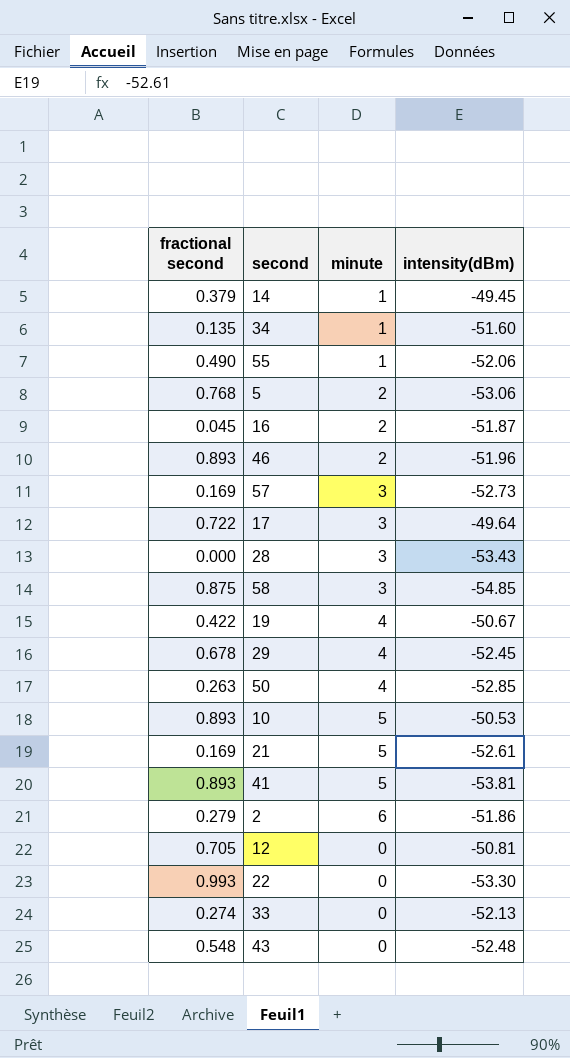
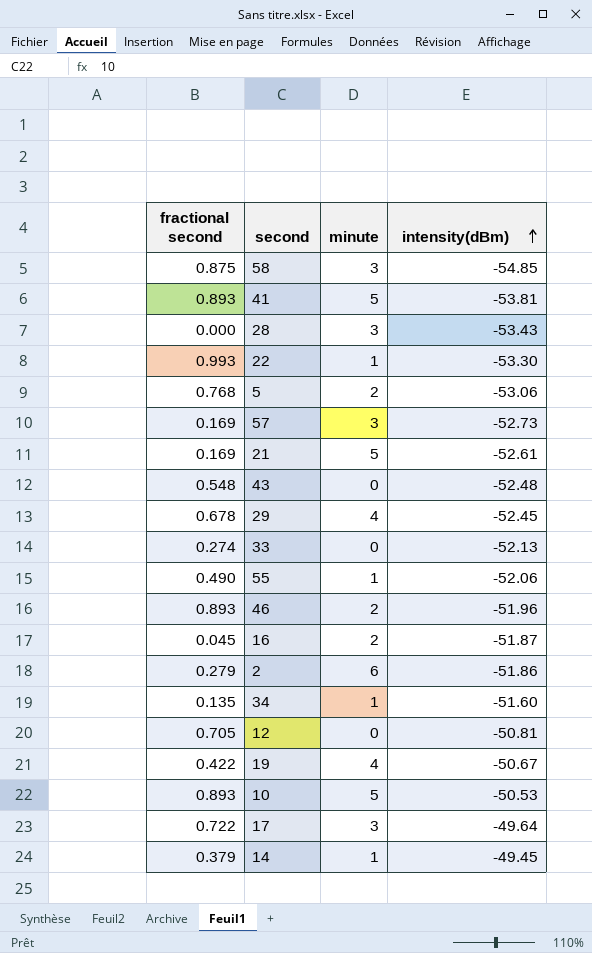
row order: none -> intensity(dBm) ascending
row 50: 0.263 | 4 | -52.85 -> none
22 | minute: 0 -> 1

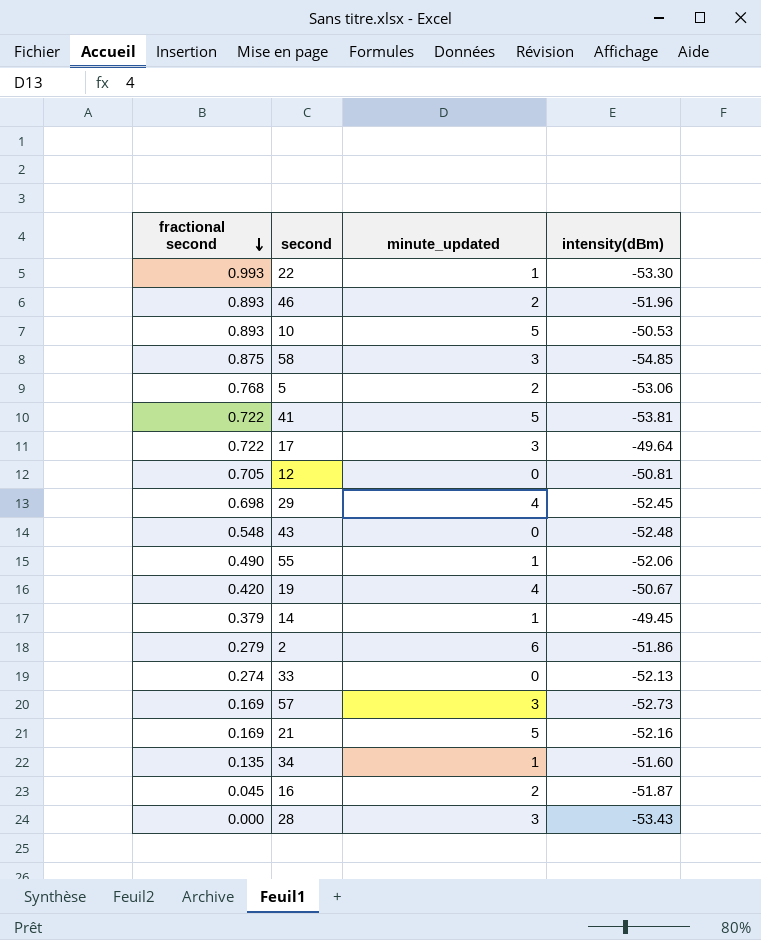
row order: intensity(dBm) ascending -> fractional second descending
column name: minute -> minute_updated
41 | fractional second: 0.893 -> 0.722
29 | fractional second: 0.678 -> 0.698
19 | fractional second: 0.422 -> 0.420
21 | intensity(dBm): -52.61 -> -52.16

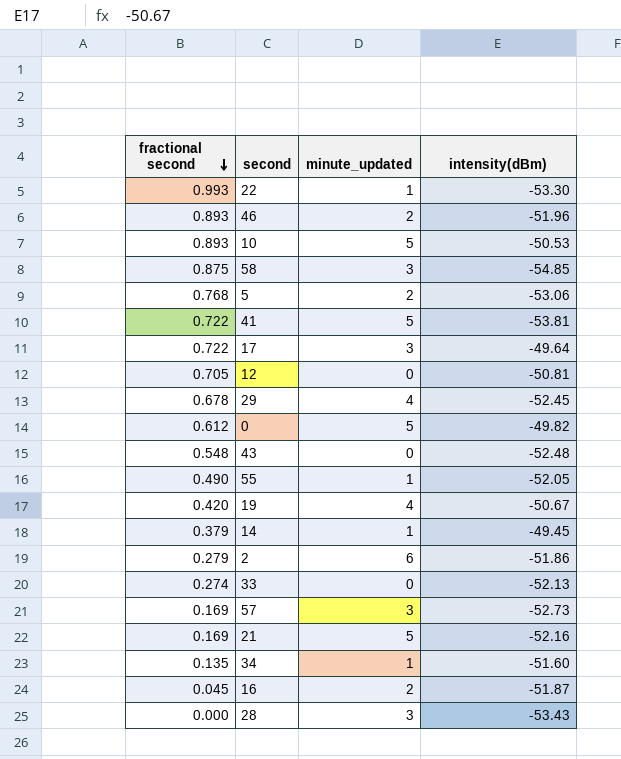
29 | fractional second: 0.698 -> 0.678
row 0: none -> 0.612 | 5 | -49.82
55 | intensity(dBm): -52.06 -> -52.05

